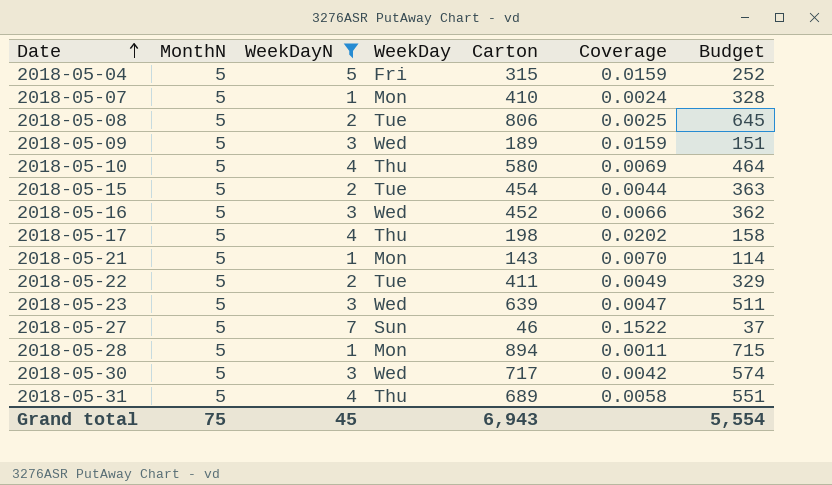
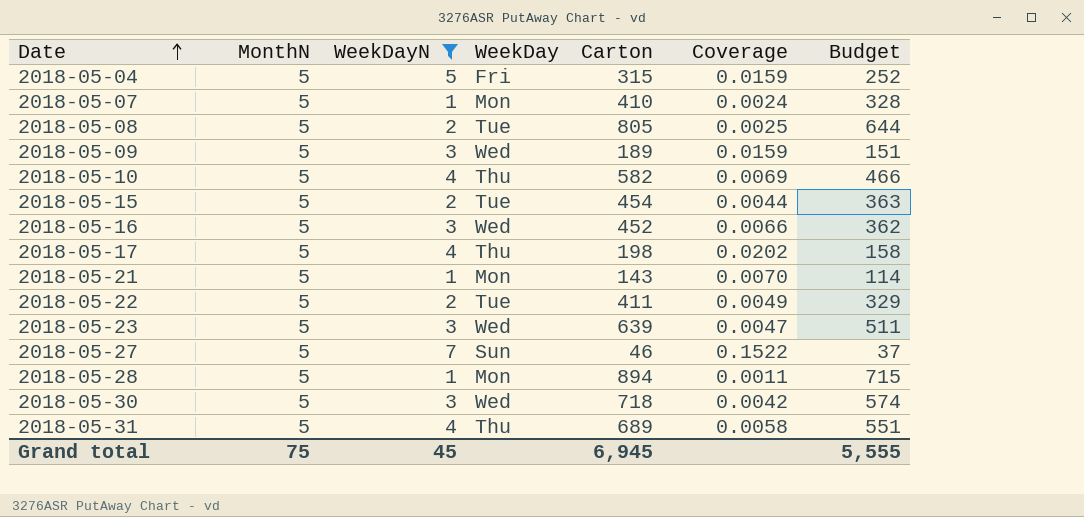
2018-05-08 | Carton: 806 -> 805
2018-05-08 | Budget: 645 -> 644
2018-05-10 | Carton: 580 -> 582
2018-05-10 | Budget: 464 -> 466
2018-05-30 | Carton: 717 -> 718
Grand total | Carton: 6,943 -> 6,945
Grand total | Budget: 5,554 -> 5,555

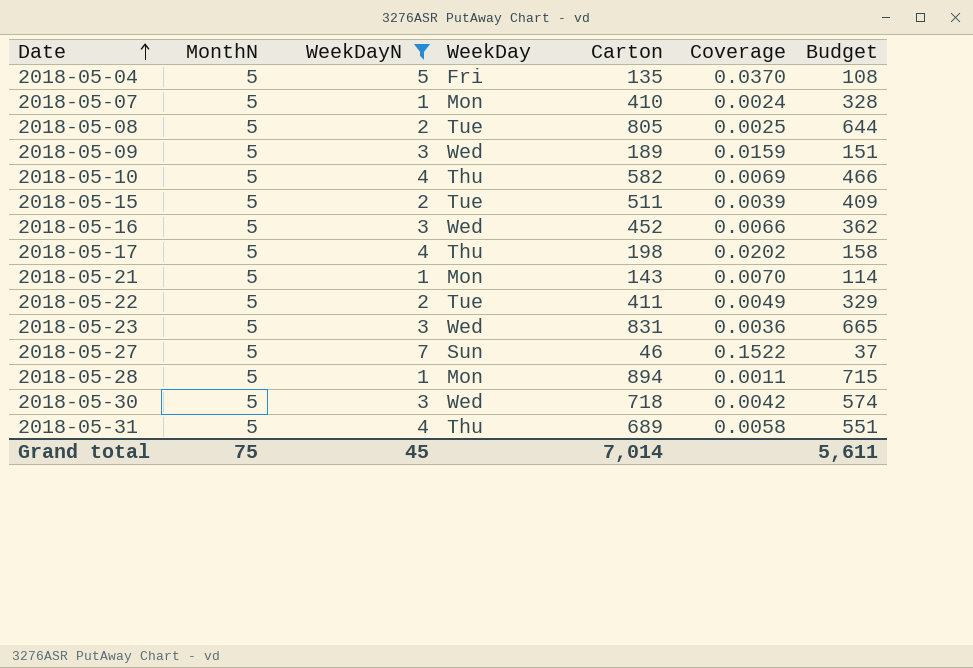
2018-05-04 | Carton: 315 -> 135
2018-05-04 | Coverage: 0.0159 -> 0.0370
2018-05-04 | Budget: 252 -> 108
2018-05-15 | Carton: 454 -> 511
2018-05-15 | Coverage: 0.0044 -> 0.0039
2018-05-15 | Budget: 363 -> 409
2018-05-23 | Carton: 639 -> 831
2018-05-23 | Coverage: 0.0047 -> 0.0036
2018-05-23 | Budget: 511 -> 665
Grand total | Carton: 6,945 -> 7,014
Grand total | Budget: 5,555 -> 5,611

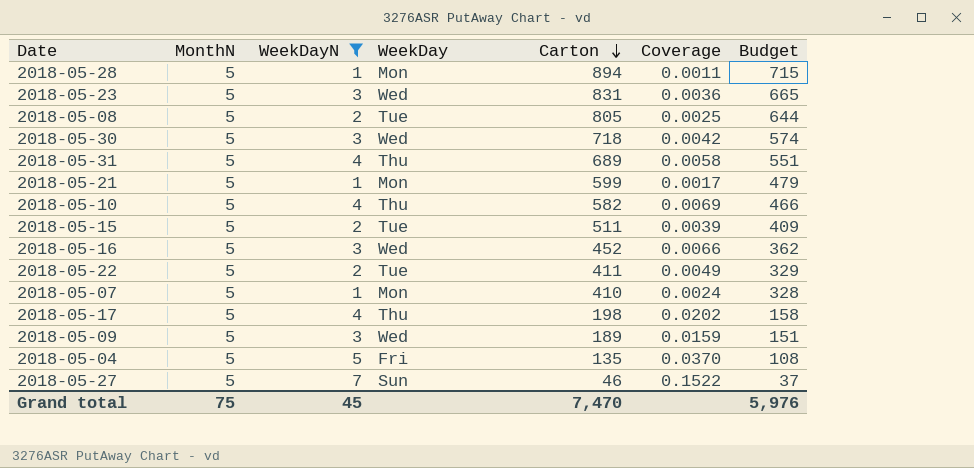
row order: Date ascending -> Carton descending
2018-05-21 | Carton: 143 -> 599
2018-05-21 | Coverage: 0.0070 -> 0.0017
2018-05-21 | Budget: 114 -> 479
Grand total | Carton: 7,014 -> 7,470
Grand total | Budget: 5,611 -> 5,976

